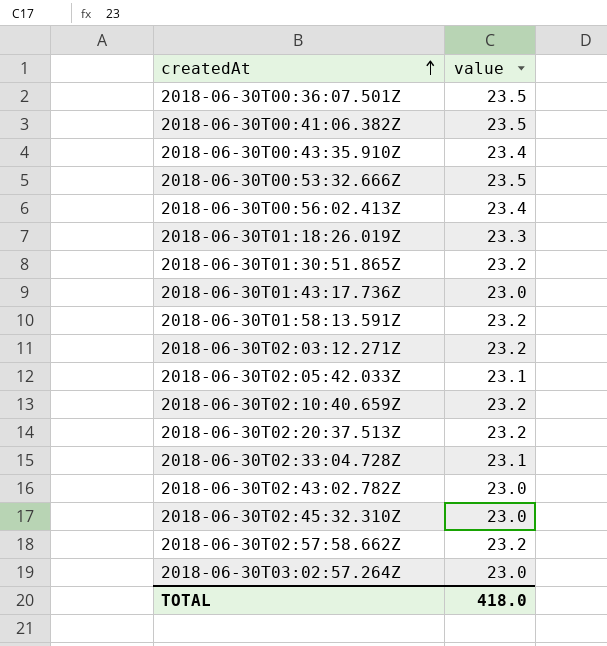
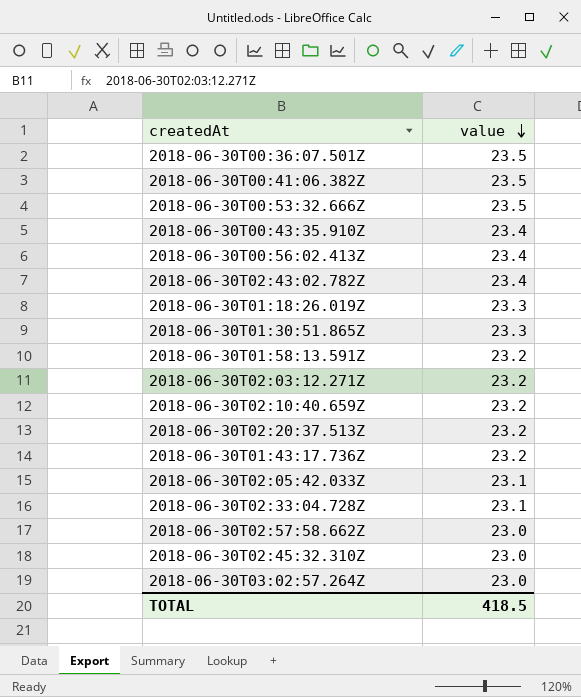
row order: createdAt ascending -> value descending
2018-06-30T02:43:02.782Z | value: 23.0 -> 23.4
2018-06-30T01:30:51.865Z | value: 23.2 -> 23.3
2018-06-30T01:43:17.736Z | value: 23.0 -> 23.2
2018-06-30T02:57:58.662Z | value: 23.2 -> 23.0
TOTAL | value: 418.0 -> 418.5

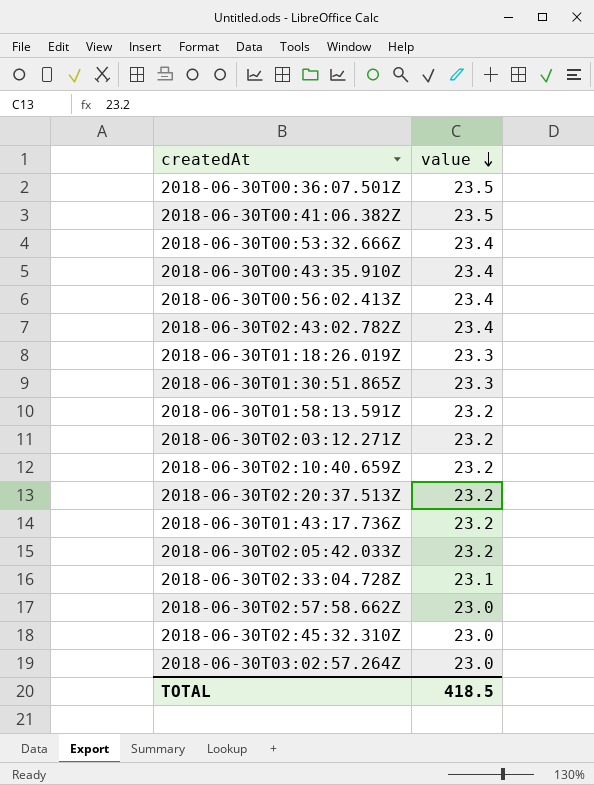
2018-06-30T00:53:32.666Z | value: 23.5 -> 23.4
2018-06-30T02:05:42.033Z | value: 23.1 -> 23.2

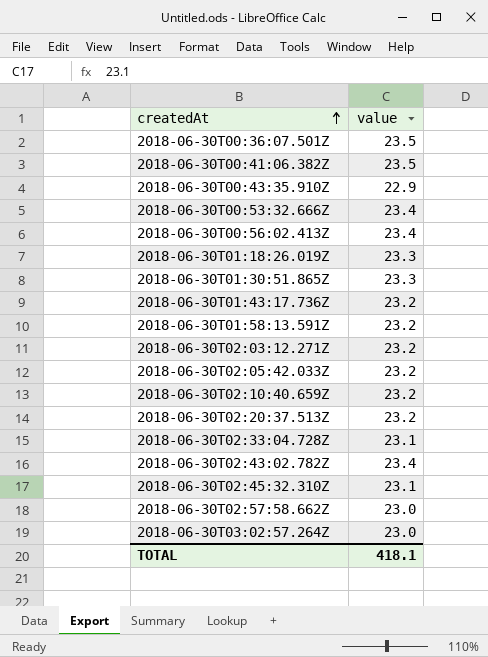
row order: value descending -> createdAt ascending
2018-06-30T00:43:35.910Z | value: 23.4 -> 22.9
2018-06-30T02:45:32.310Z | value: 23.0 -> 23.1
TOTAL | value: 418.5 -> 418.1

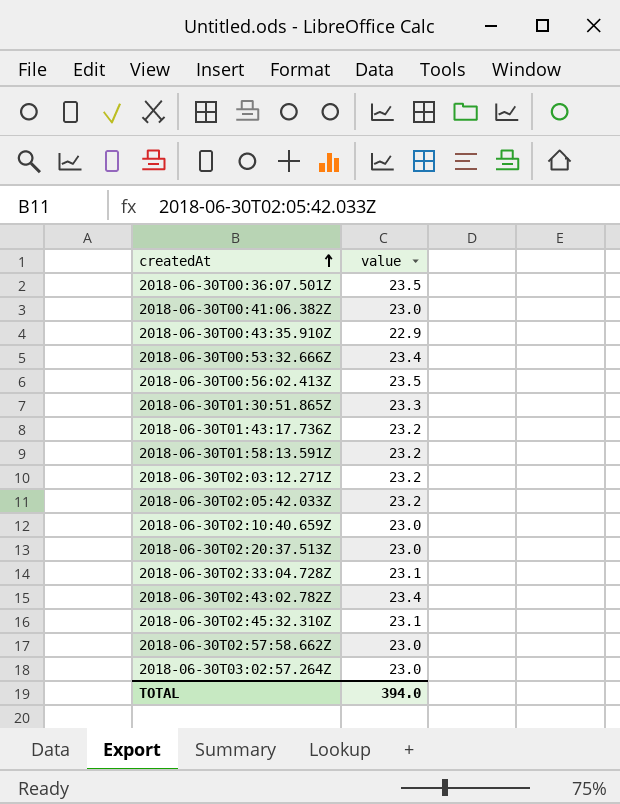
row 2018-06-30T01:18:26.019Z: 23.3 -> none
2018-06-30T00:41:06.382Z | value: 23.5 -> 23.0
2018-06-30T00:56:02.413Z | value: 23.4 -> 23.5
2018-06-30T02:10:40.659Z | value: 23.2 -> 23.0
2018-06-30T02:20:37.513Z | value: 23.2 -> 23.0
TOTAL | value: 418.1 -> 394.0

